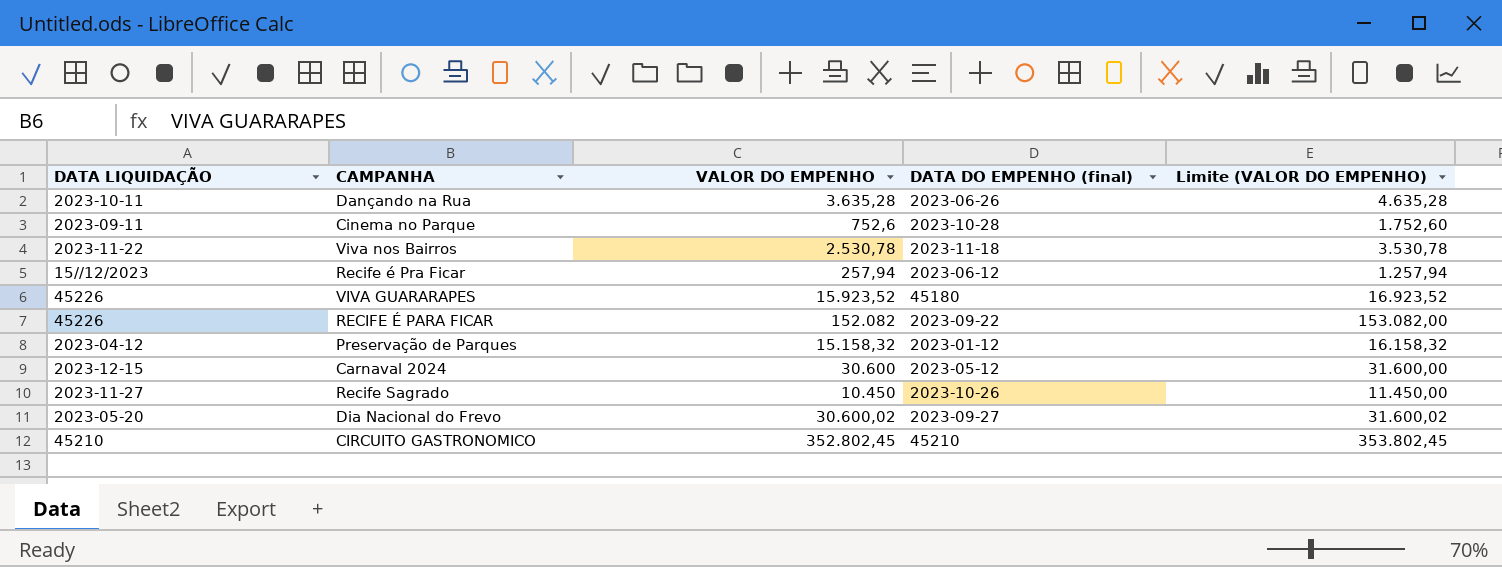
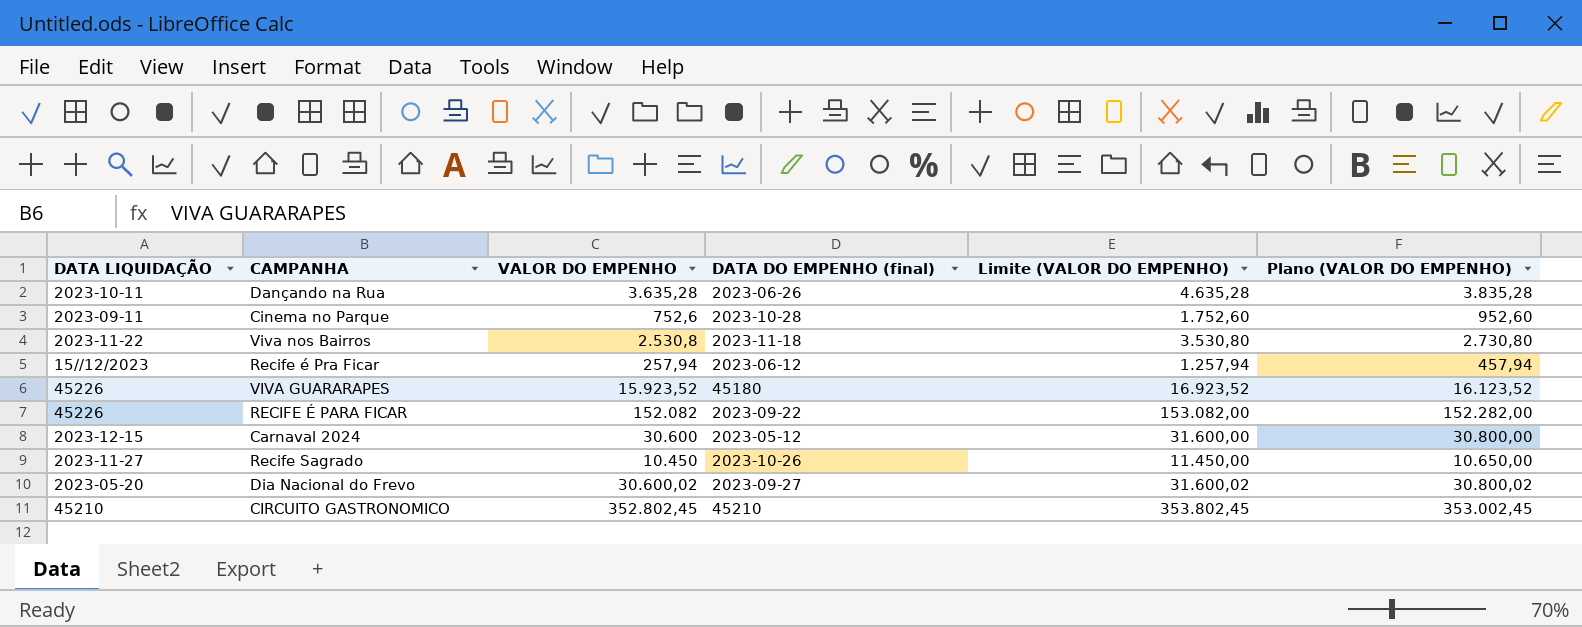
column Plano (VALOR DO EMPENHO) | formula: none -> [VALOR DO EMPENHO] + 200
row Preservação de Parques: 2023-04-12 | 15.158,32 | 2023-01-12 | 16.158,32 -> none
Viva nos Bairros | VALOR DO EMPENHO: 2.530,78 -> 2.530,8
Viva nos Bairros | Limite (VALOR DO EMPENHO): 3.530,78 -> 3.530,80

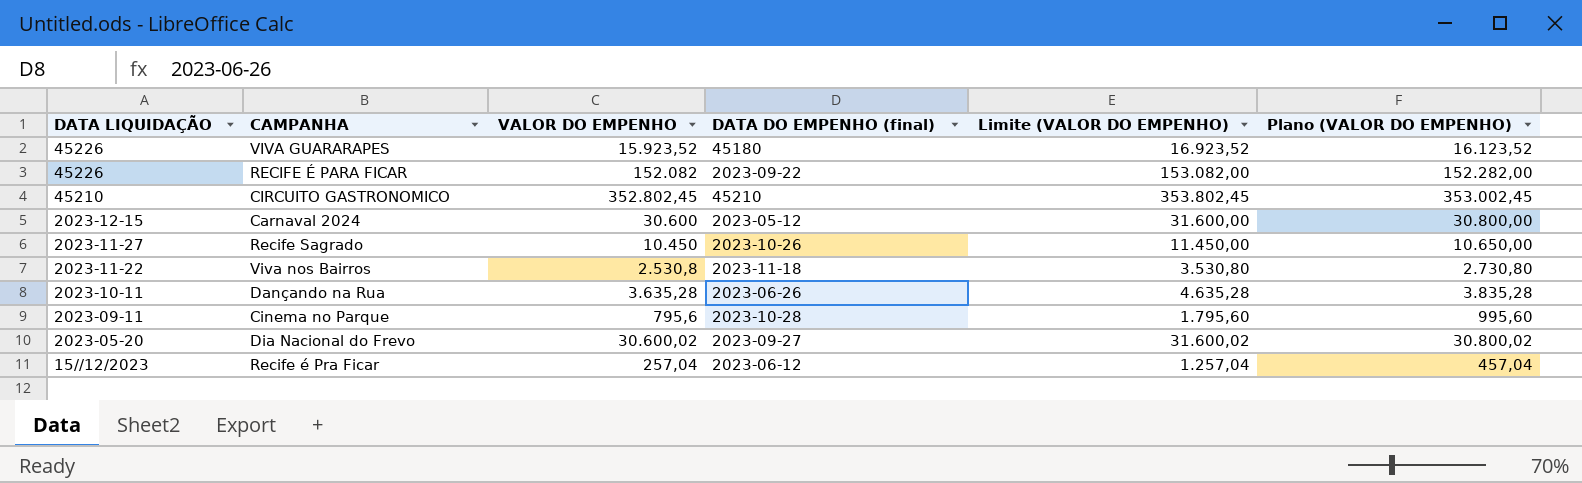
row order: none -> DATA LIQUIDAÇÃO descending
Cinema no Parque | VALOR DO EMPENHO: 752,6 -> 795,6
Cinema no Parque | Limite (VALOR DO EMPENHO): 1.752,60 -> 1.795,60
Cinema no Parque | Plano (VALOR DO EMPENHO): 952,60 -> 995,60
Recife é Pra Ficar | VALOR DO EMPENHO: 257,94 -> 257,04
Recife é Pra Ficar | Limite (VALOR DO EMPENHO): 1.257,94 -> 1.257,04
Recife é Pra Ficar | Plano (VALOR DO EMPENHO): 457,94 -> 457,04

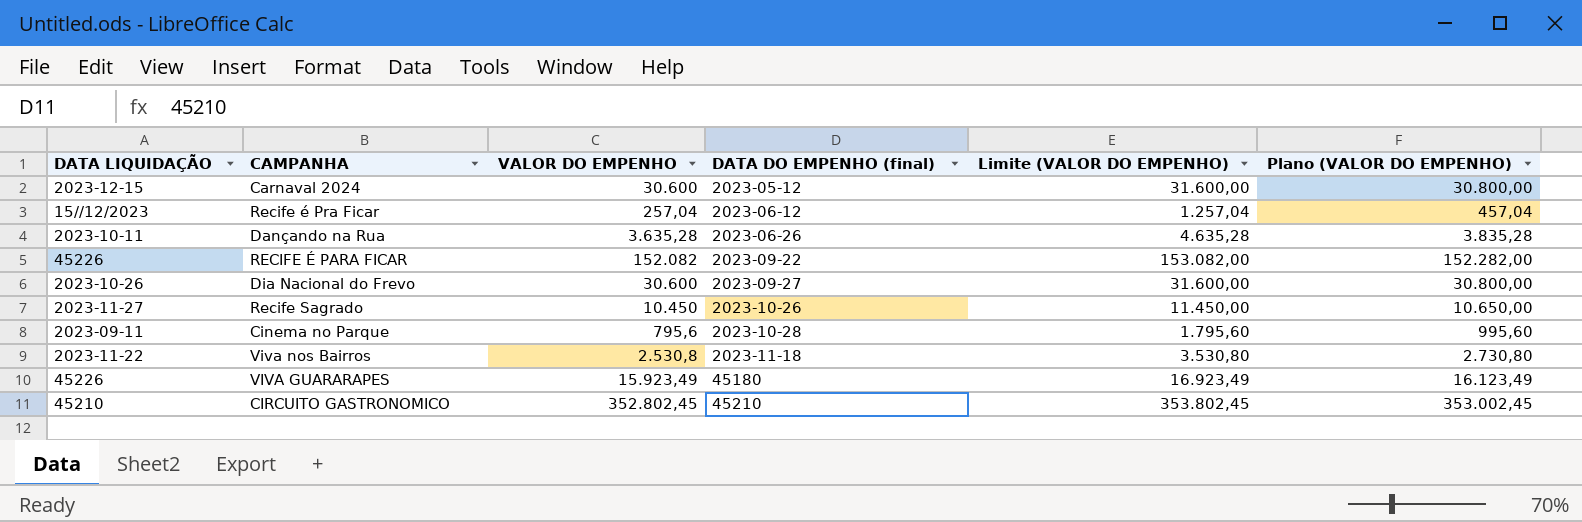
row order: DATA LIQUIDAÇÃO descending -> DATA DO EMPENHO (final) ascending
Dia Nacional do Frevo | DATA LIQUIDAÇÃO: 2023-05-20 -> 2023-10-26
Dia Nacional do Frevo | VALOR DO EMPENHO: 30.600,02 -> 30.600
Dia Nacional do Frevo | Limite (VALOR DO EMPENHO): 31.600,02 -> 31.600,00
Dia Nacional do Frevo | Plano (VALOR DO EMPENHO): 30.800,02 -> 30.800,00
VIVA GUARARAPES | VALOR DO EMPENHO: 15.923,52 -> 15.923,49
VIVA GUARARAPES | Limite (VALOR DO EMPENHO): 16.923,52 -> 16.923,49
VIVA GUARARAPES | Plano (VALOR DO EMPENHO): 16.123,52 -> 16.123,49

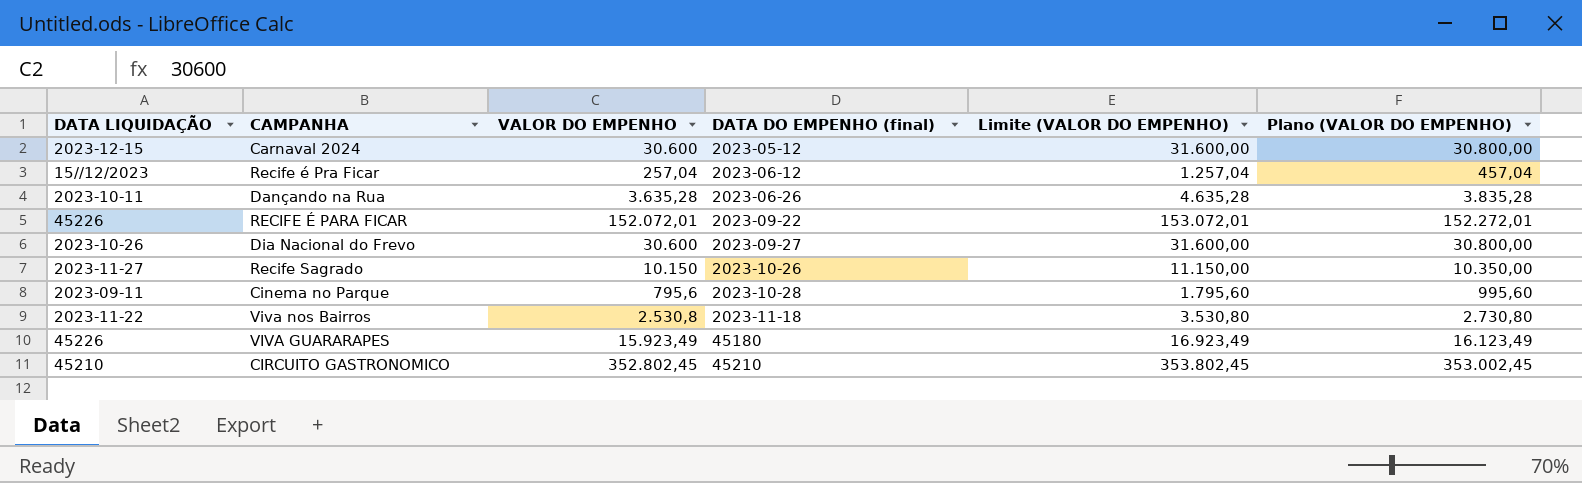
RECIFE É PARA FICAR | VALOR DO EMPENHO: 152.082 -> 152.072,01
RECIFE É PARA FICAR | Limite (VALOR DO EMPENHO): 153.082,00 -> 153.072,01
RECIFE É PARA FICAR | Plano (VALOR DO EMPENHO): 152.282,00 -> 152.272,01
Recife Sagrado | VALOR DO EMPENHO: 10.450 -> 10.150
Recife Sagrado | Limite (VALOR DO EMPENHO): 11.450,00 -> 11.150,00
Recife Sagrado | Plano (VALOR DO EMPENHO): 10.650,00 -> 10.350,00

